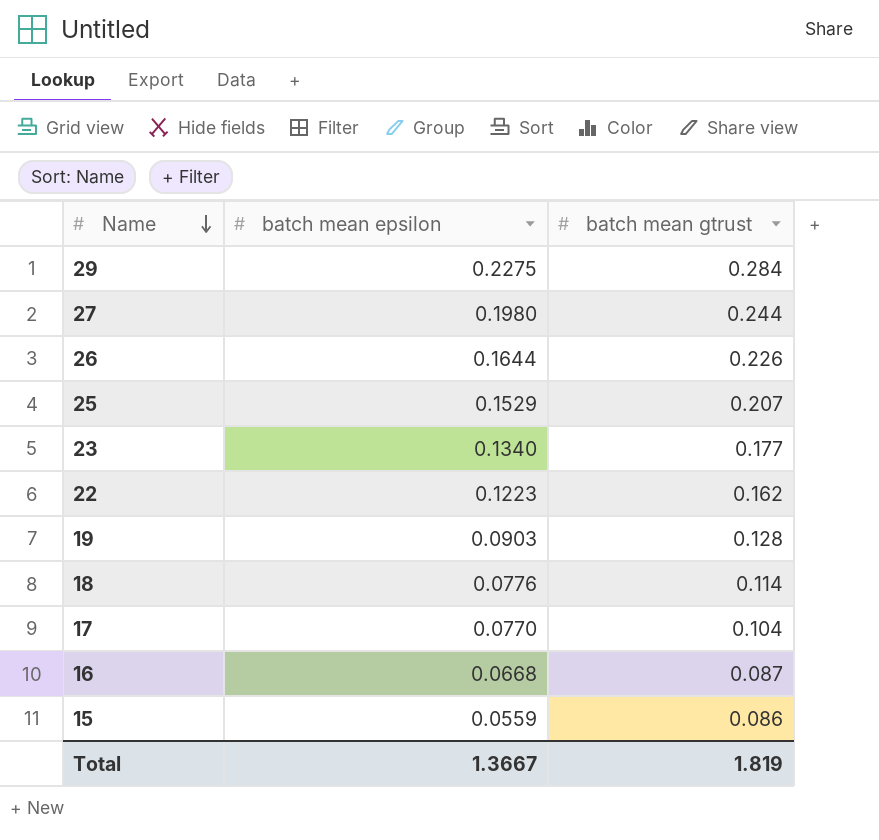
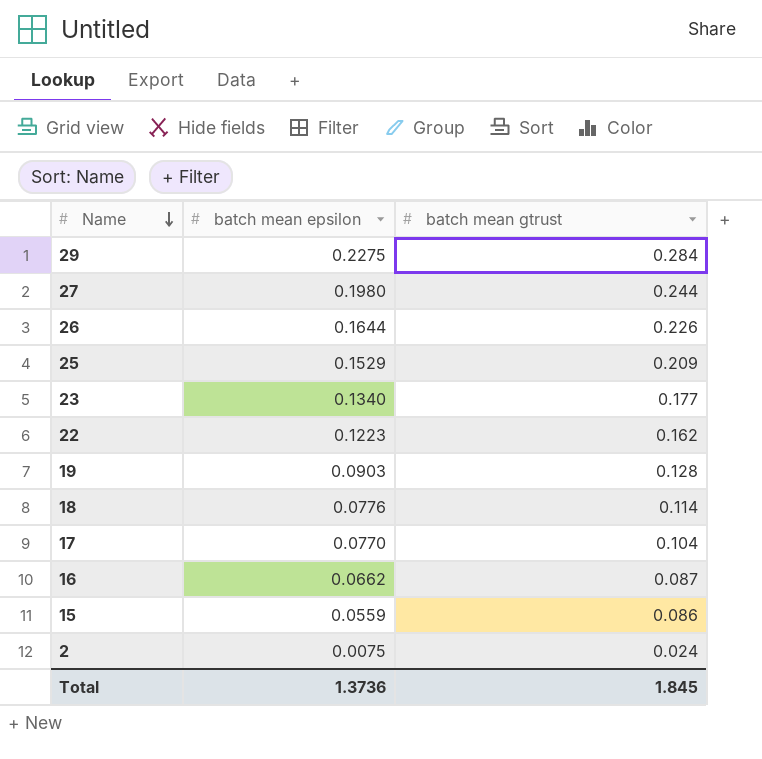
25 | batch mean gtrust: 0.207 -> 0.209
16 | batch mean epsilon: 0.0668 -> 0.0662
row 2: none -> 0.0075 | 0.024
Total | batch mean epsilon: 1.3667 -> 1.3736
Total | batch mean gtrust: 1.819 -> 1.845

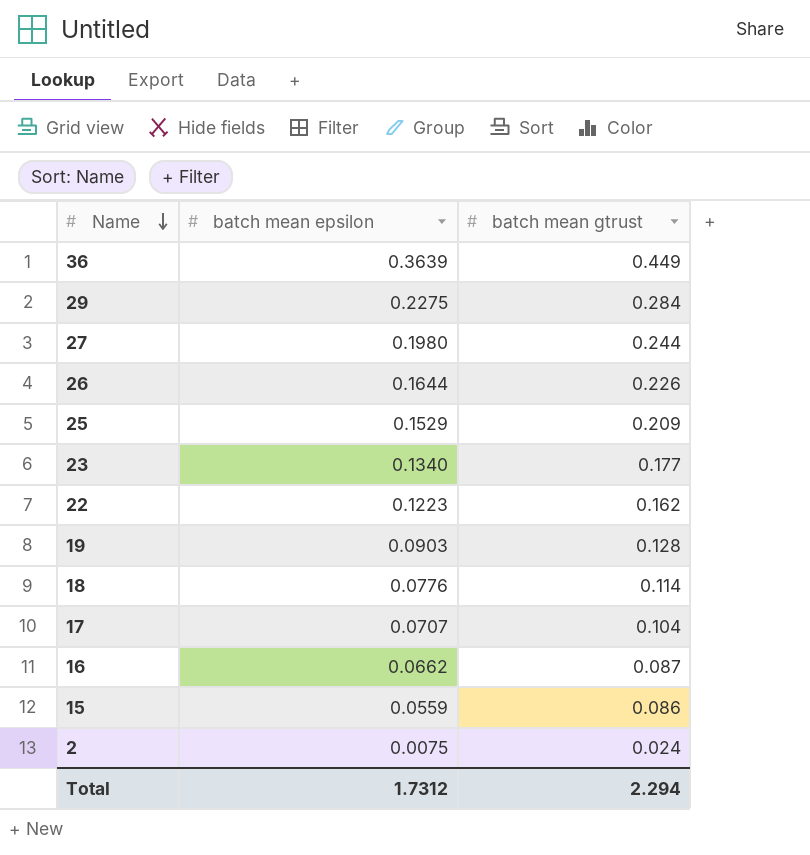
row 36: none -> 0.3639 | 0.449
17 | batch mean epsilon: 0.0770 -> 0.0707
Total | batch mean epsilon: 1.3736 -> 1.7312
Total | batch mean gtrust: 1.845 -> 2.294

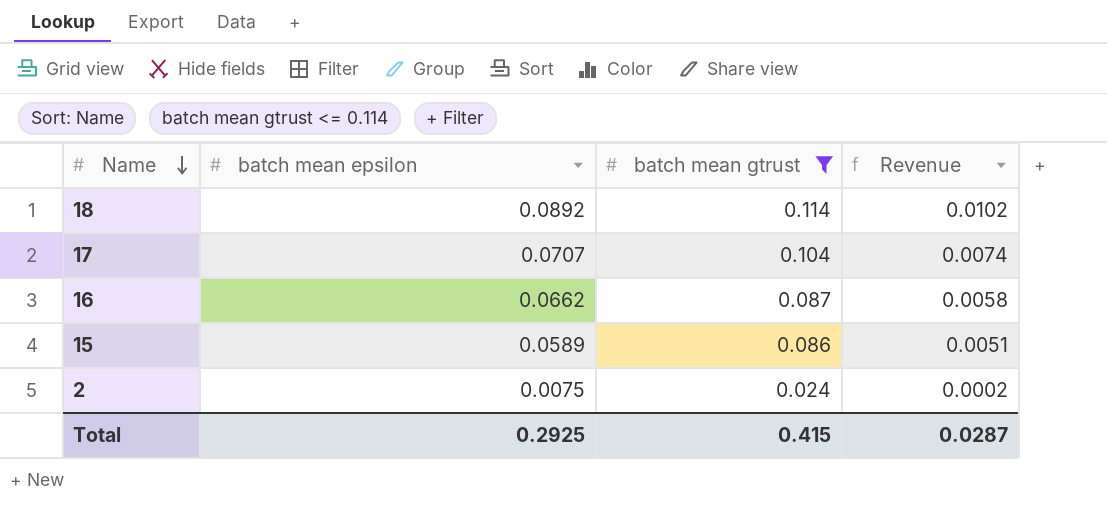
filter: none -> batch mean gtrust <= 0.114
column Revenue | formula: none -> [batch mean epsilon] * [batch mean gtrust]
18 | batch mean epsilon: 0.0776 -> 0.0892
15 | batch mean epsilon: 0.0559 -> 0.0589
Total | batch mean epsilon: 1.7312 -> 0.2925
Total | batch mean gtrust: 2.294 -> 0.415

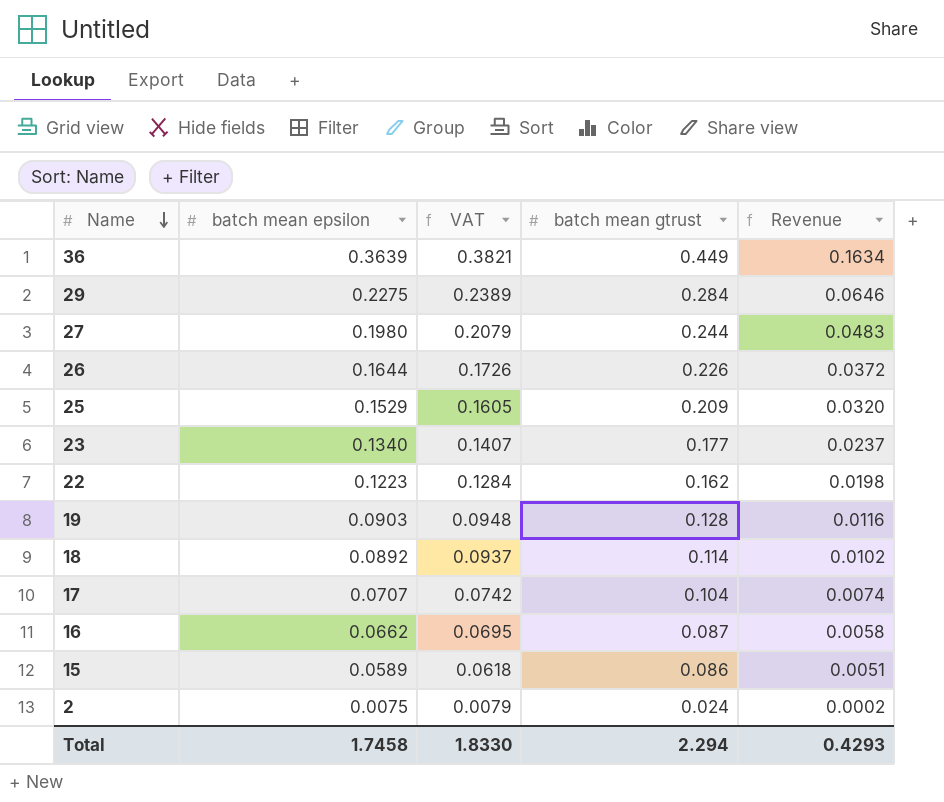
filter: batch mean gtrust <= 0.114 -> none
column VAT | formula: none -> [batch mean epsilon] * 1.05
Total | batch mean epsilon: 0.2925 -> 1.7458
Total | batch mean gtrust: 0.415 -> 2.294
Total | Revenue: 0.0287 -> 0.4293

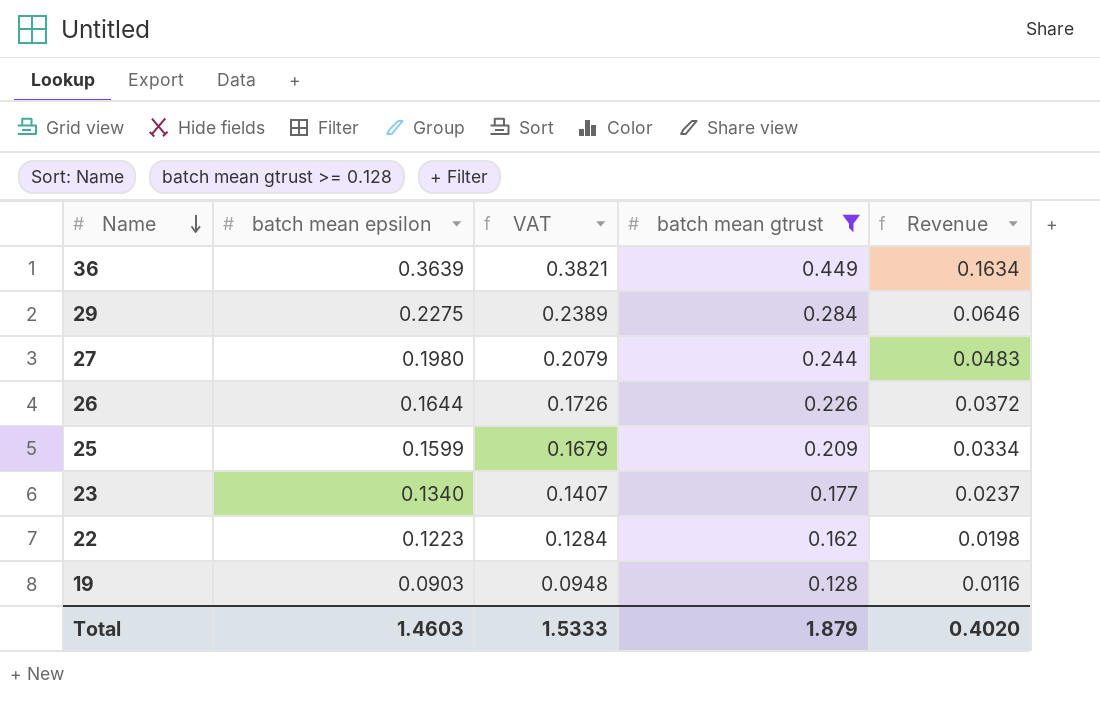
filter: none -> batch mean gtrust >= 0.128
25 | batch mean epsilon: 0.1529 -> 0.1599
25 | VAT: 0.1605 -> 0.1679
25 | Revenue: 0.0320 -> 0.0334
Total | batch mean epsilon: 1.7458 -> 1.4603
Total | VAT: 1.8330 -> 1.5333
Total | batch mean gtrust: 2.294 -> 1.879
Total | Revenue: 0.4293 -> 0.4020

